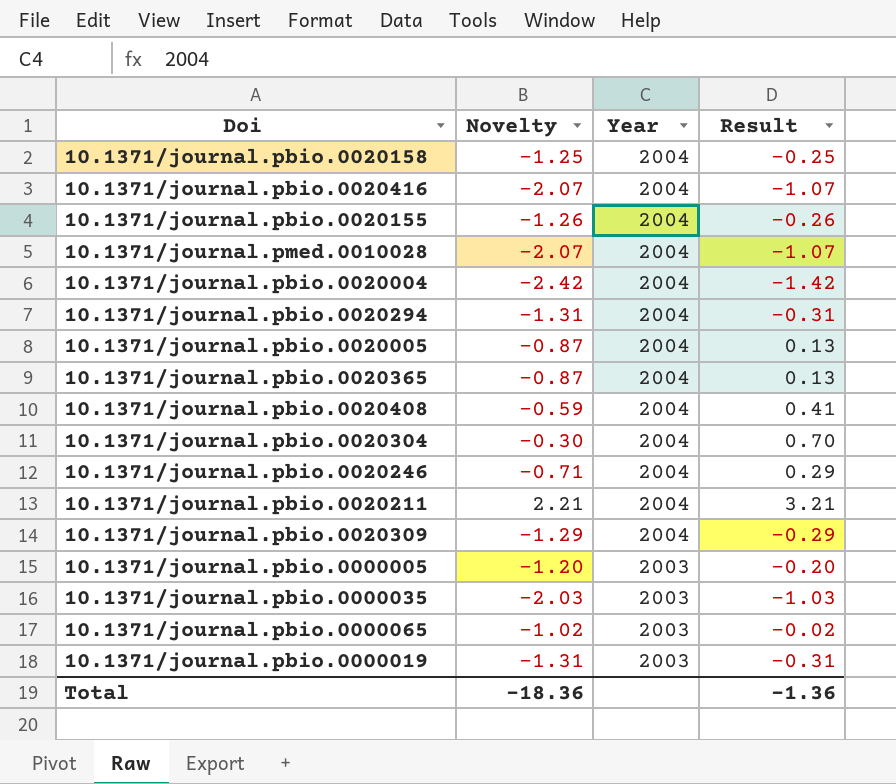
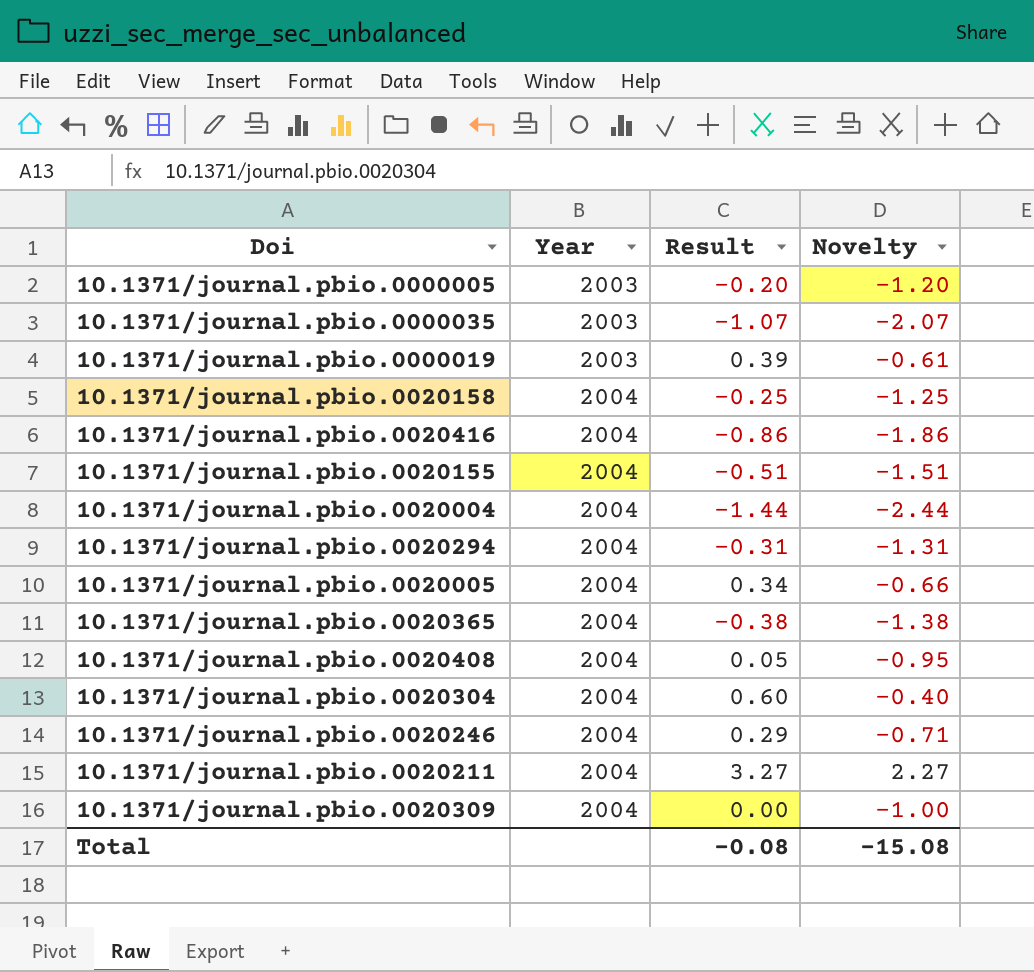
row order: Year descending -> Year ascending
column Novelty | position: 2 -> 4
row 10.1371/journal.pmed.0010028: -2.07 | 2004 | -1.07 -> none
row 10.1371/journal.pbio.0000065: -1.02 | 2003 | -0.02 -> none
10.1371/journal.pbio.0000035 | Result: -1.03 -> -1.07
10.1371/journal.pbio.0000035 | Novelty: -2.03 -> -2.07
10.1371/journal.pbio.0000019 | Result: -0.31 -> 0.39
10.1371/journal.pbio.0000019 | Novelty: -1.31 -> -0.61
10.1371/journal.pbio.0020416 | Result: -1.07 -> -0.86
10.1371/journal.pbio.0020416 | Novelty: -2.07 -> -1.86
10.1371/journal.pbio.0020155 | Result: -0.26 -> -0.51
10.1371/journal.pbio.0020155 | Novelty: -1.26 -> -1.51
10.1371/journal.pbio.0020004 | Result: -1.42 -> -1.44
10.1371/journal.pbio.0020004 | Novelty: -2.42 -> -2.44
10.1371/journal.pbio.0020005 | Result: 0.13 -> 0.34
10.1371/journal.pbio.0020005 | Novelty: -0.87 -> -0.66
10.1371/journal.pbio.0020365 | Result: 0.13 -> -0.38
10.1371/journal.pbio.0020365 | Novelty: -0.87 -> -1.38
10.1371/journal.pbio.0020408 | Result: 0.41 -> 0.05
10.1371/journal.pbio.0020408 | Novelty: -0.59 -> -0.95
10.1371/journal.pbio.0020304 | Result: 0.70 -> 0.60
10.1371/journal.pbio.0020304 | Novelty: -0.30 -> -0.40
10.1371/journal.pbio.0020211 | Result: 3.21 -> 3.27
10.1371/journal.pbio.0020211 | Novelty: 2.21 -> 2.27
10.1371/journal.pbio.0020309 | Result: -0.29 -> 0.00
10.1371/journal.pbio.0020309 | Novelty: -1.29 -> -1.00
Total | Result: -1.36 -> -0.08
Total | Novelty: -18.36 -> -15.08

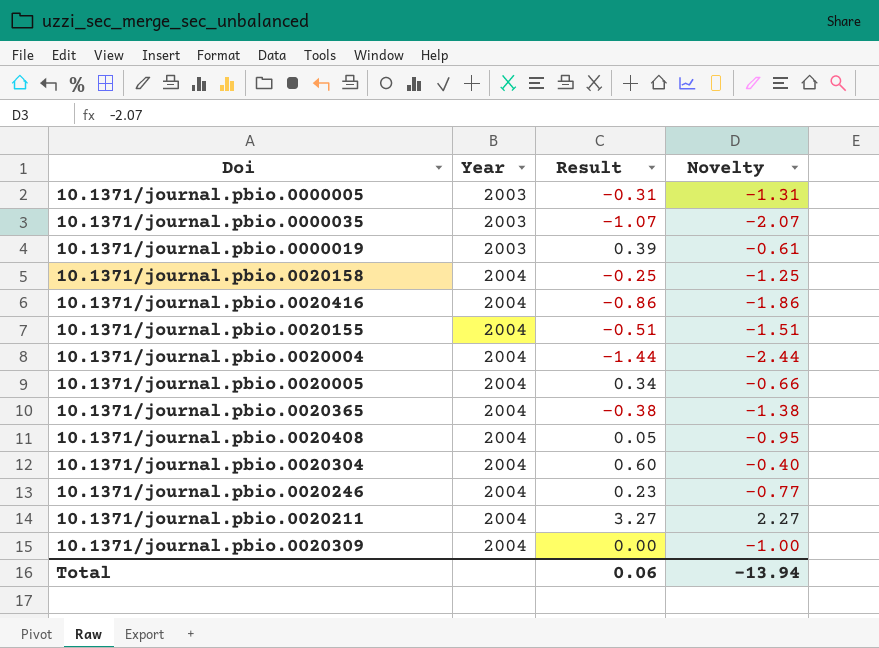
row 10.1371/journal.pbio.0020294: 2004 | -0.31 | -1.31 -> none
10.1371/journal.pbio.0000005 | Result: -0.20 -> -0.31
10.1371/journal.pbio.0000005 | Novelty: -1.20 -> -1.31
10.1371/journal.pbio.0020246 | Result: 0.29 -> 0.23
10.1371/journal.pbio.0020246 | Novelty: -0.71 -> -0.77
Total | Result: -0.08 -> 0.06
Total | Novelty: -15.08 -> -13.94

